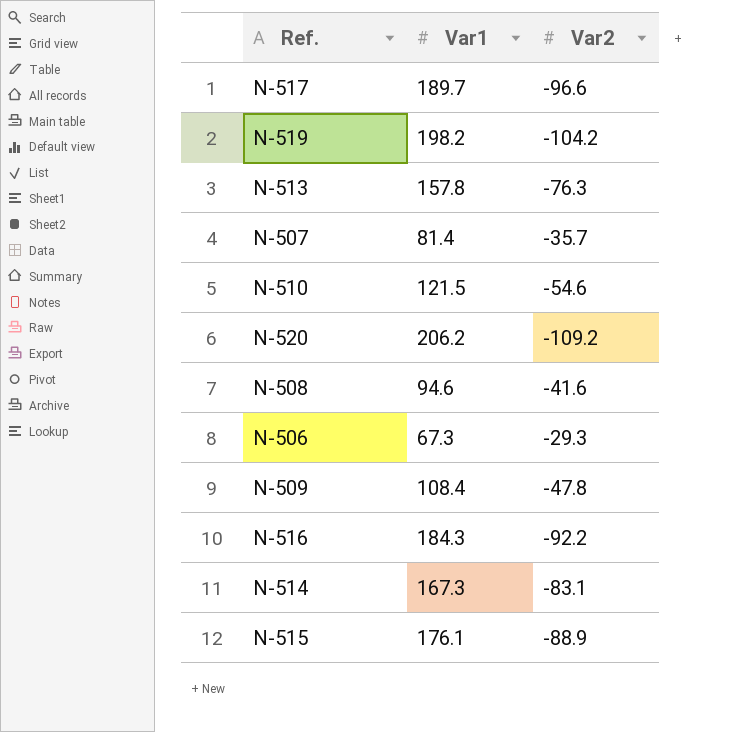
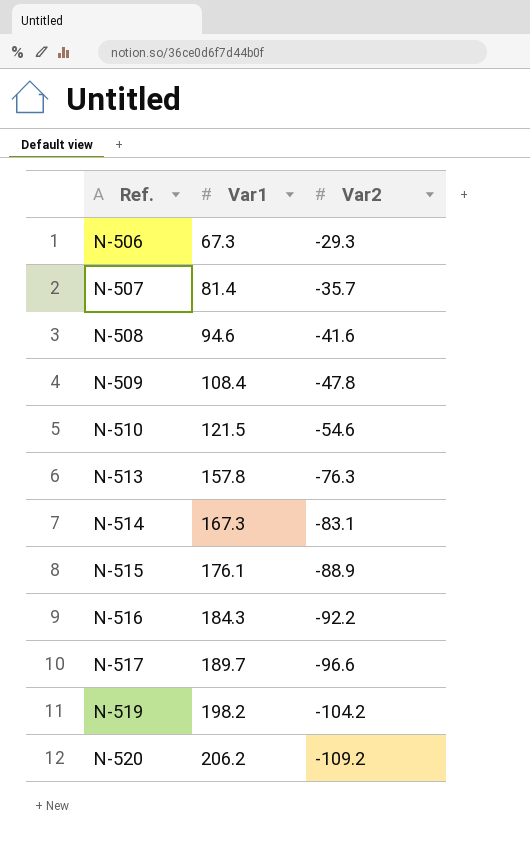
row order: none -> Ref. ascending

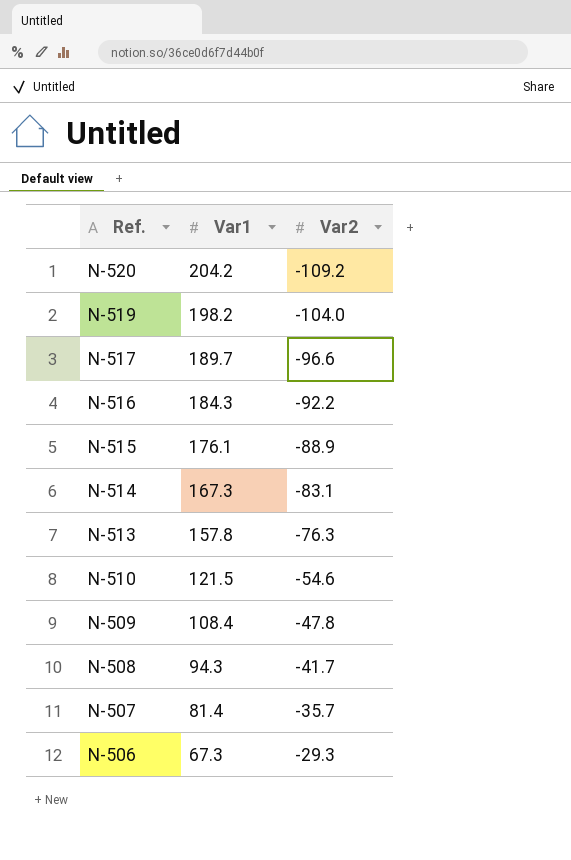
row order: Ref. ascending -> Ref. descending
N-520 | Var1: 206.2 -> 204.2
N-519 | Var2: -104.2 -> -104.0
N-508 | Var1: 94.6 -> 94.3
N-508 | Var2: -41.6 -> -41.7

